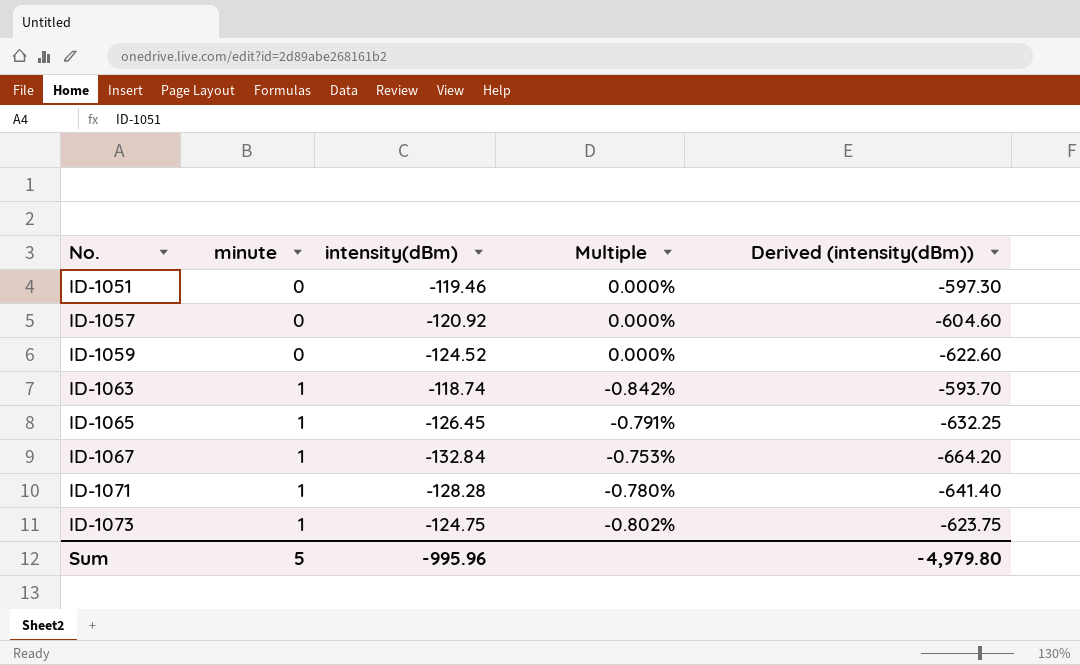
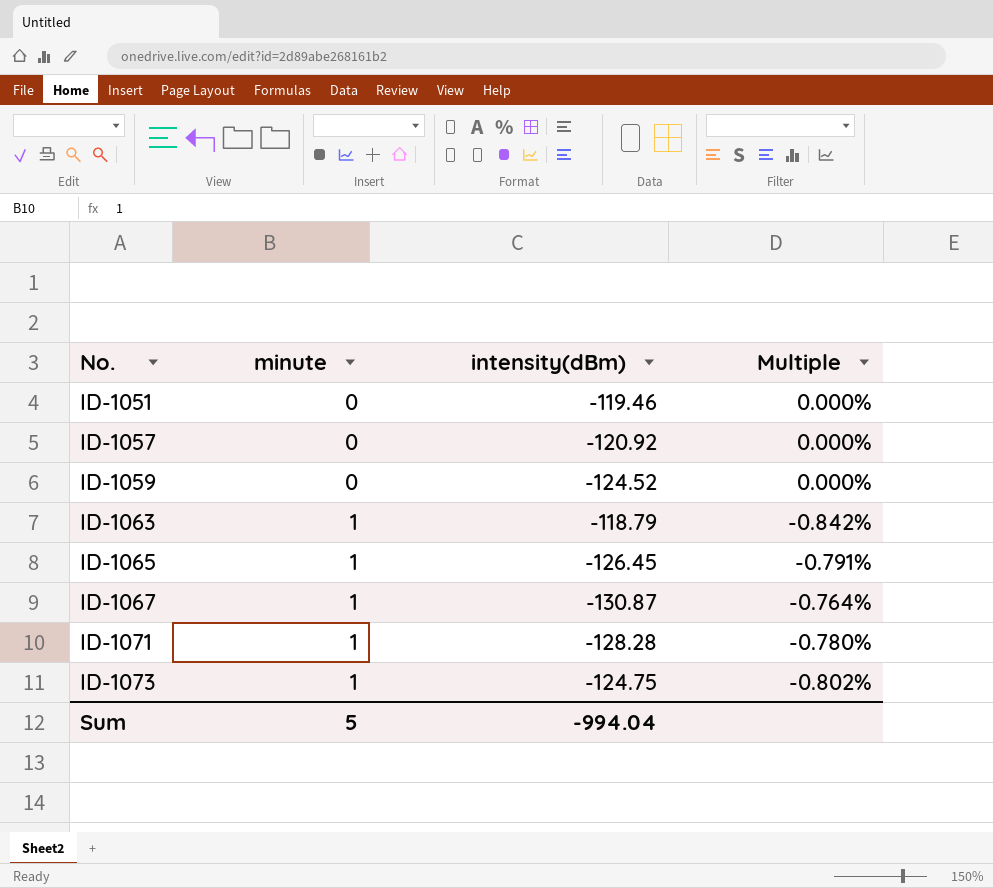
column Derived (intensity(dBm)) | formula: [intensity(dBm)] * 5 -> none
ID-1063 | intensity(dBm): -118.74 -> -118.79
ID-1067 | intensity(dBm): -132.84 -> -130.87
ID-1067 | Multiple: -0.753% -> -0.764%
Sum | intensity(dBm): -995.96 -> -994.04

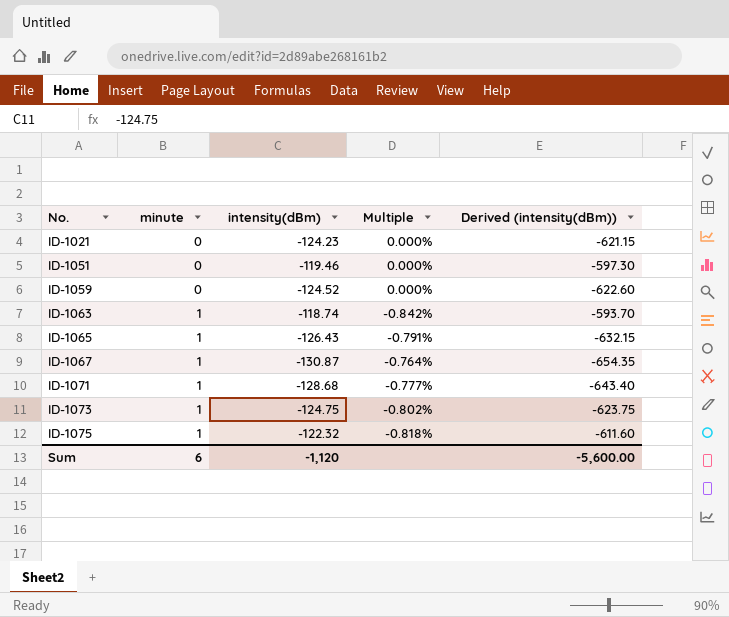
column Derived (intensity(dBm)) | formula: none -> [intensity(dBm)] * 5
row ID-1057: 0 | -120.92 | 0.000% -> none
row ID-1021: none -> 0 | -124.23 | 0.000% | -621.15
ID-1063 | intensity(dBm): -118.79 -> -118.74
ID-1065 | intensity(dBm): -126.45 -> -126.43
ID-1071 | intensity(dBm): -128.28 -> -128.68
ID-1071 | Multiple: -0.780% -> -0.777%
row ID-1075: none -> 1 | -122.32 | -0.818% | -611.60
Sum | minute: 5 -> 6
Sum | intensity(dBm): -994.04 -> -1,120

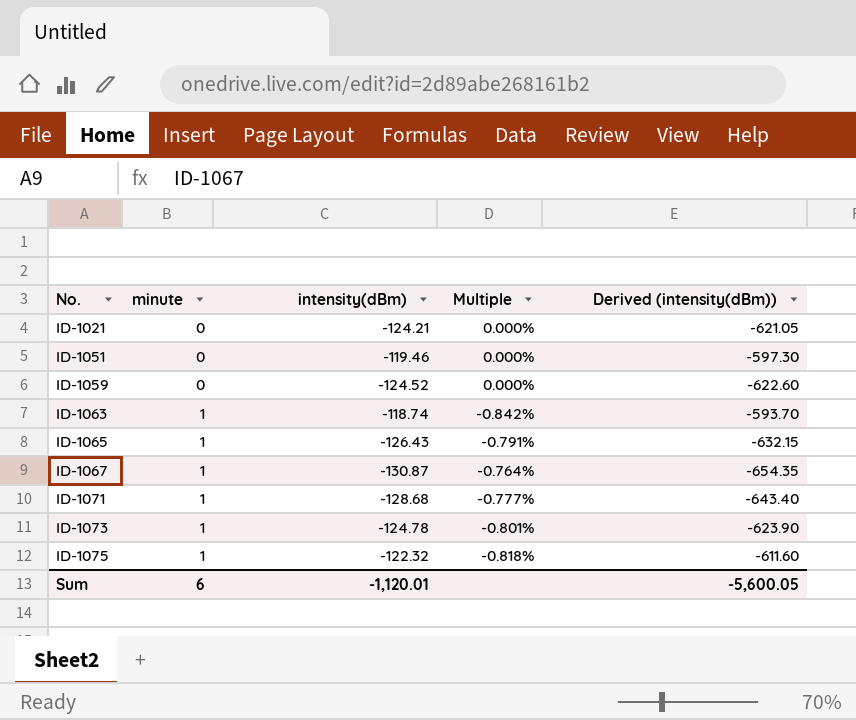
ID-1021 | intensity(dBm): -124.23 -> -124.21
ID-1021 | Derived (intensity(dBm)): -621.15 -> -621.05
ID-1073 | intensity(dBm): -124.75 -> -124.78
ID-1073 | Multiple: -0.802% -> -0.801%
ID-1073 | Derived (intensity(dBm)): -623.75 -> -623.90
Sum | intensity(dBm): -1,120 -> -1,120.01
Sum | Derived (intensity(dBm)): -5,600.00 -> -5,600.05

